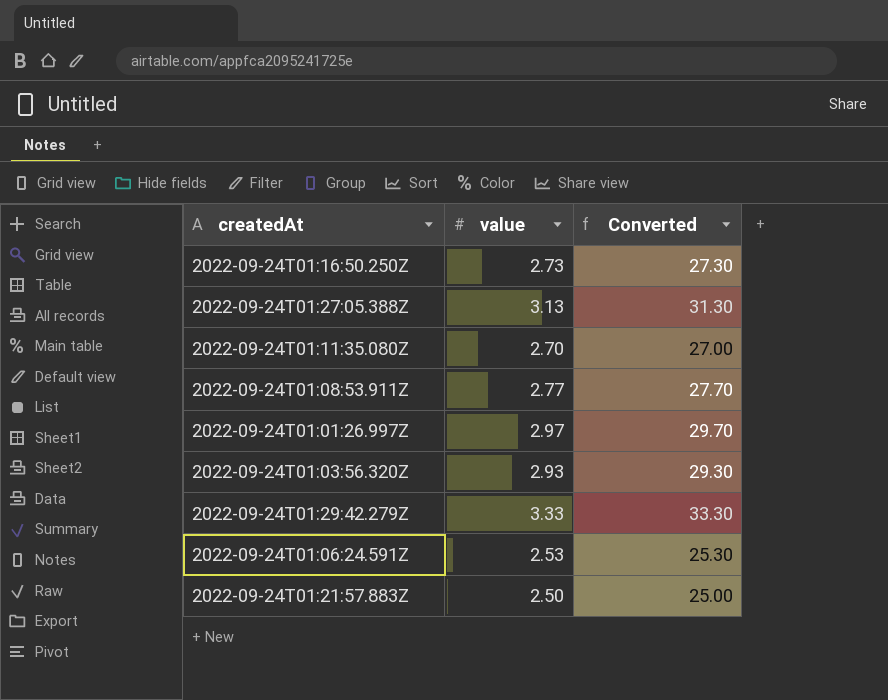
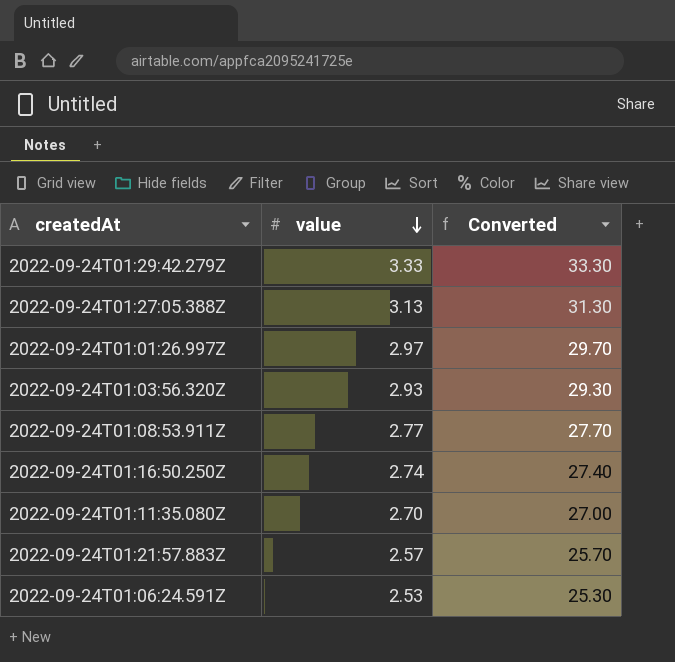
row order: none -> value descending
2022-09-24T01:16:50.250Z | value: 2.73 -> 2.74
2022-09-24T01:16:50.250Z | Converted: 27.30 -> 27.40
2022-09-24T01:21:57.883Z | value: 2.50 -> 2.57
2022-09-24T01:21:57.883Z | Converted: 25.00 -> 25.70

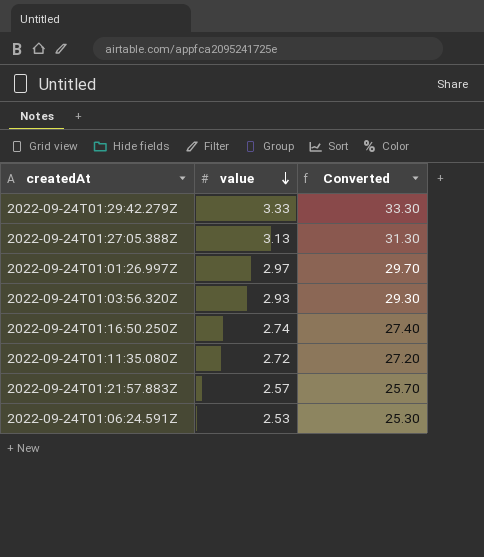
row 2022-09-24T01:08:53.911Z: 2.77 | 27.70 -> none
2022-09-24T01:11:35.080Z | value: 2.70 -> 2.72
2022-09-24T01:11:35.080Z | Converted: 27.00 -> 27.20

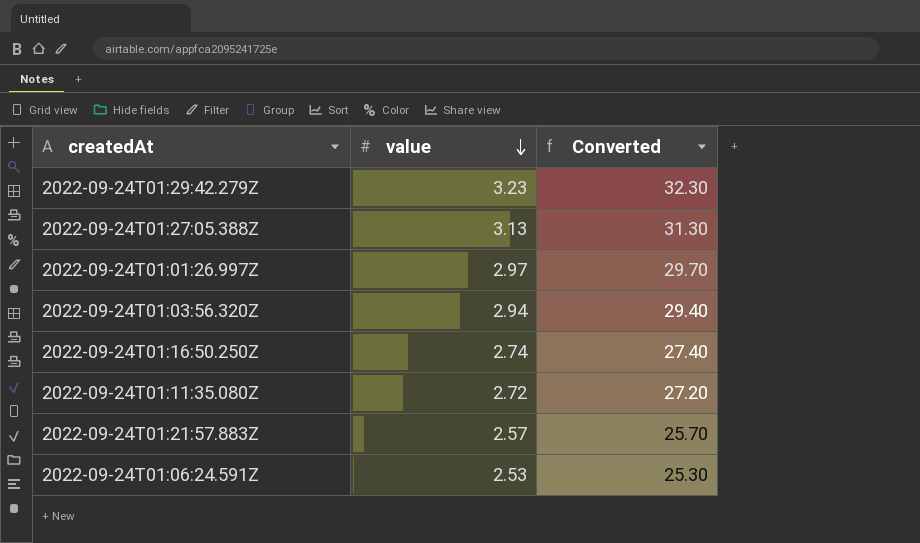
2022-09-24T01:29:42.279Z | value: 3.33 -> 3.23
2022-09-24T01:29:42.279Z | Converted: 33.30 -> 32.30
2022-09-24T01:03:56.320Z | value: 2.93 -> 2.94
2022-09-24T01:03:56.320Z | Converted: 29.30 -> 29.40

